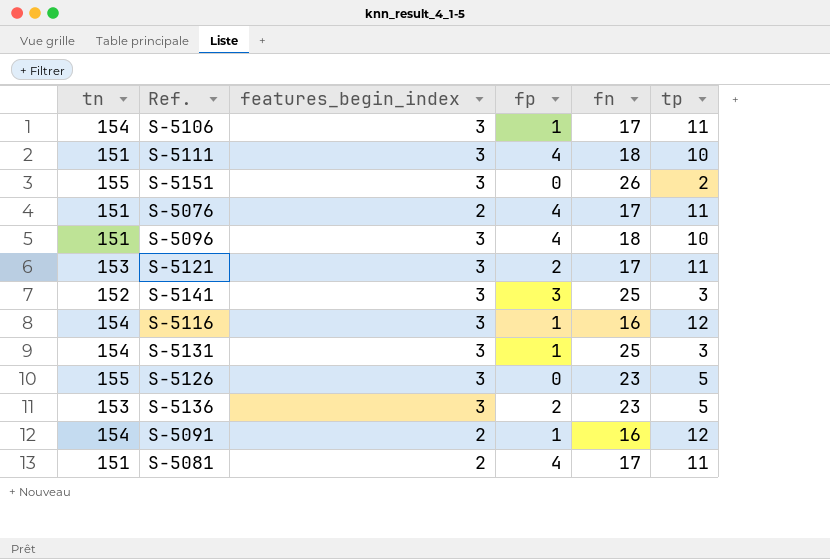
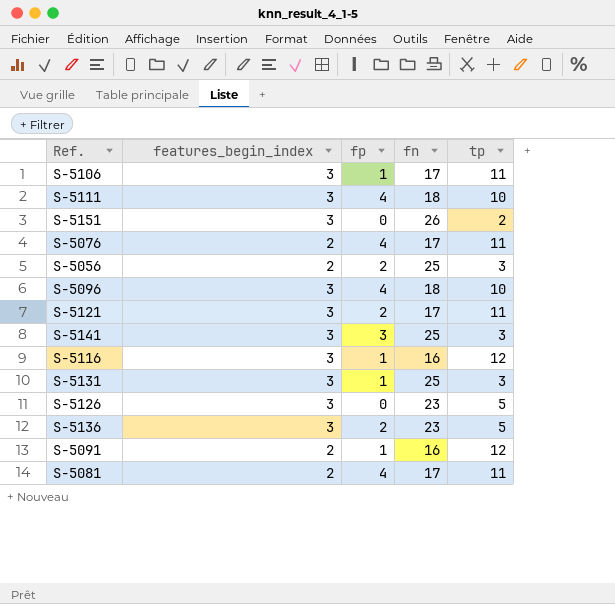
column tn | position: 1 -> none
row S-5056: none -> 2 | 2 | 25 | 3

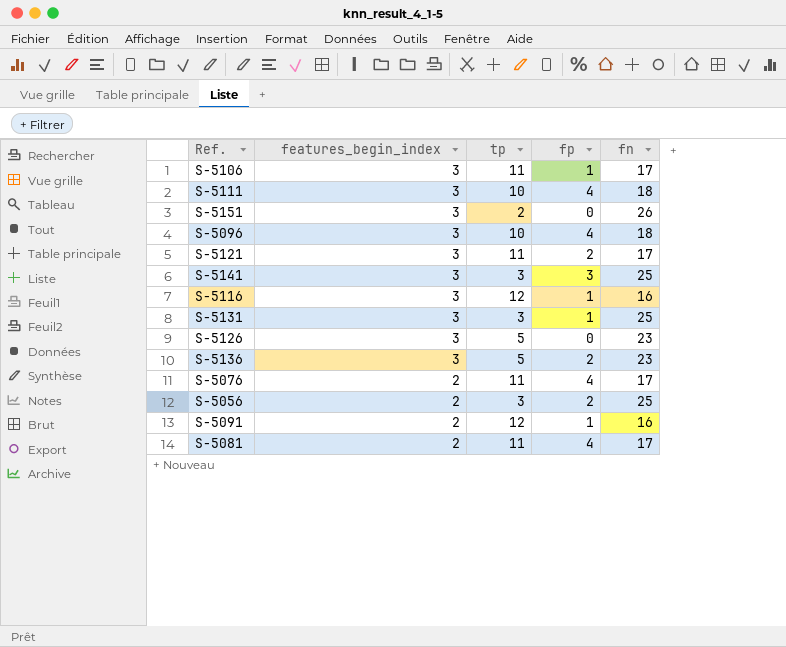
row order: none -> features_begin_index descending
column tp | position: 5 -> 3

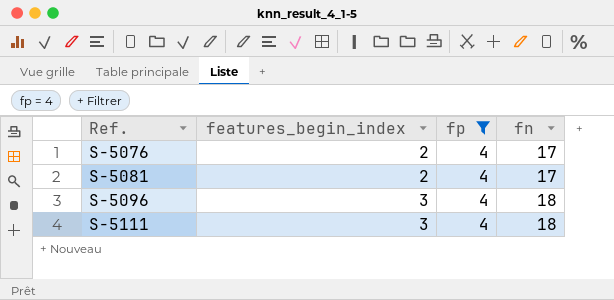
filter: none -> fp = 4
row order: features_begin_index descending -> Ref. ascending
column tp | position: 3 -> none

